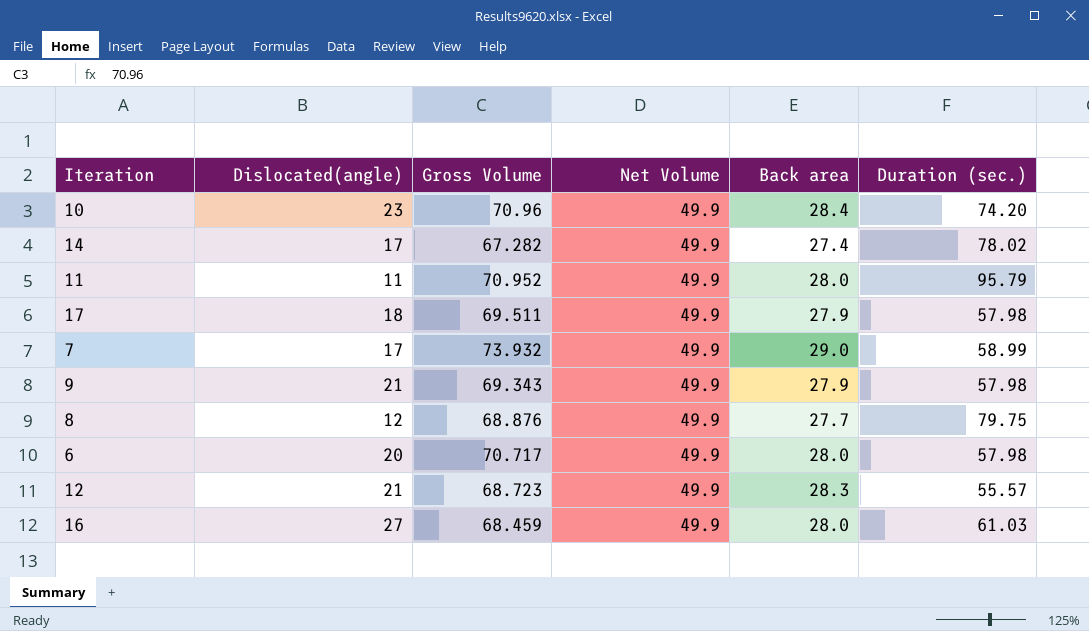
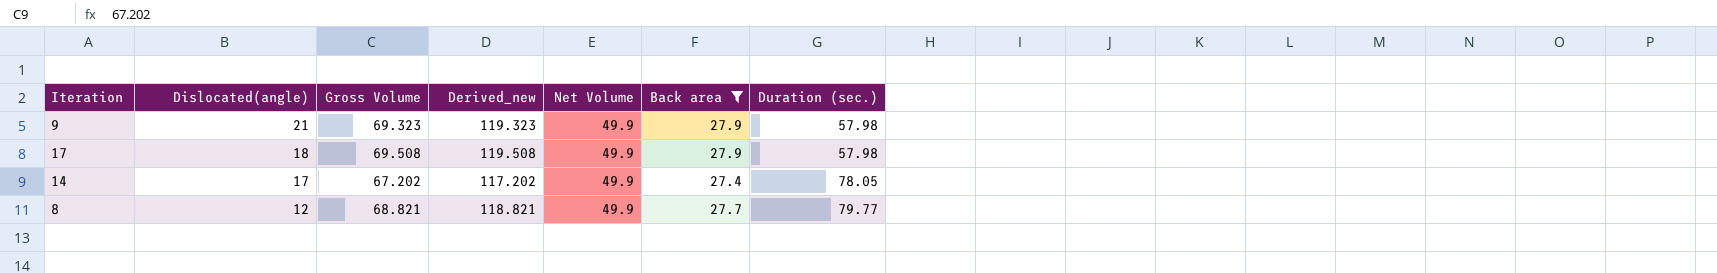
filter: none -> Back area <= 27.9
row order: none -> Dislocated(angle) descending
column Derived_new | formula: none -> [Gross Volume] + 50
9 | Gross Volume: 69.343 -> 69.323
17 | Gross Volume: 69.511 -> 69.508
14 | Gross Volume: 67.282 -> 67.202
14 | Duration (sec.): 78.02 -> 78.05
8 | Gross Volume: 68.876 -> 68.821
8 | Duration (sec.): 79.75 -> 79.77

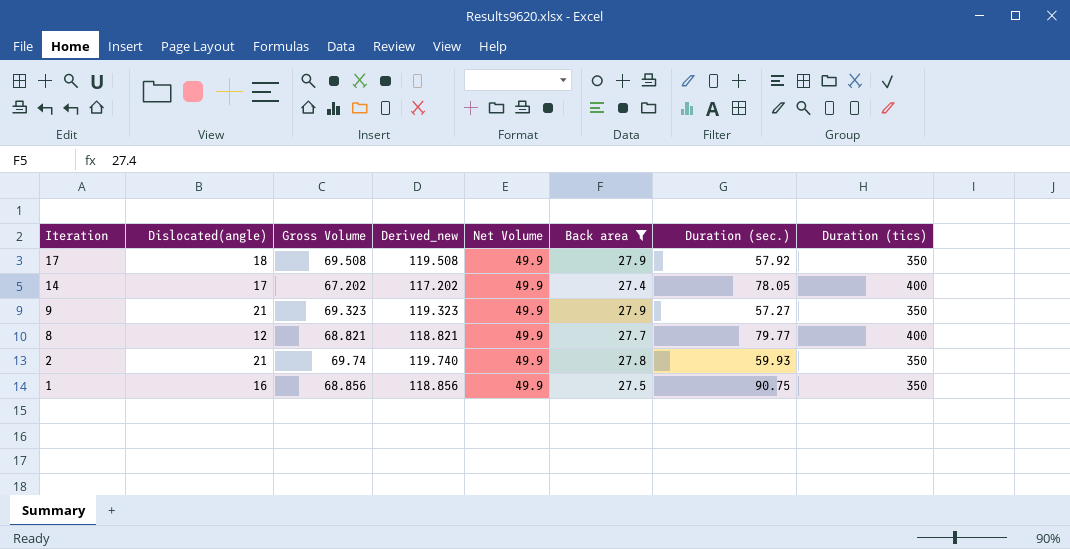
row order: Dislocated(angle) descending -> Iteration descending
column Duration (tics) | position: none -> 8
17 | Duration (sec.): 57.98 -> 57.92
9 | Duration (sec.): 57.98 -> 57.27
row 2: none -> 21 | 69.74 | 119.740 | 49.9 | 27.8 | 59.93 | 350
row 1: none -> 16 | 68.856 | 118.856 | 49.9 | 27.5 | 90.75 | 350

